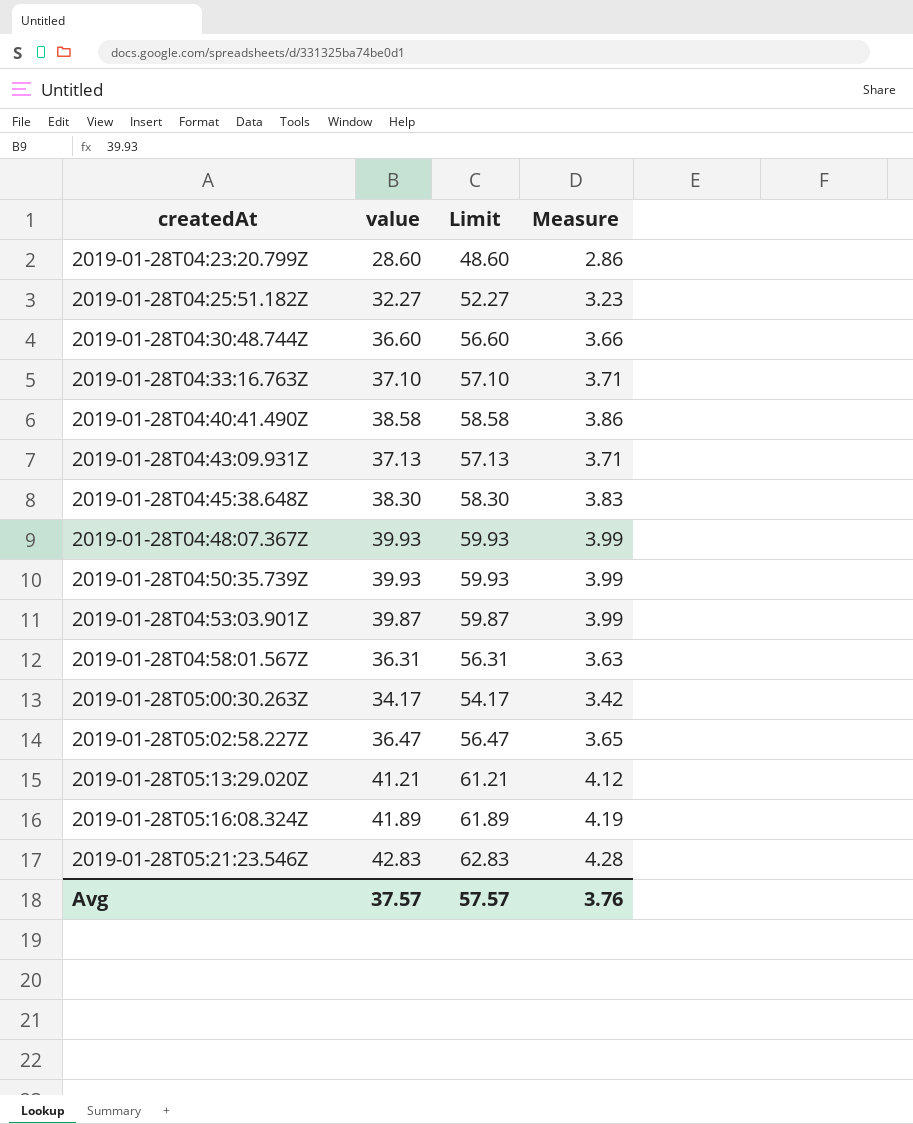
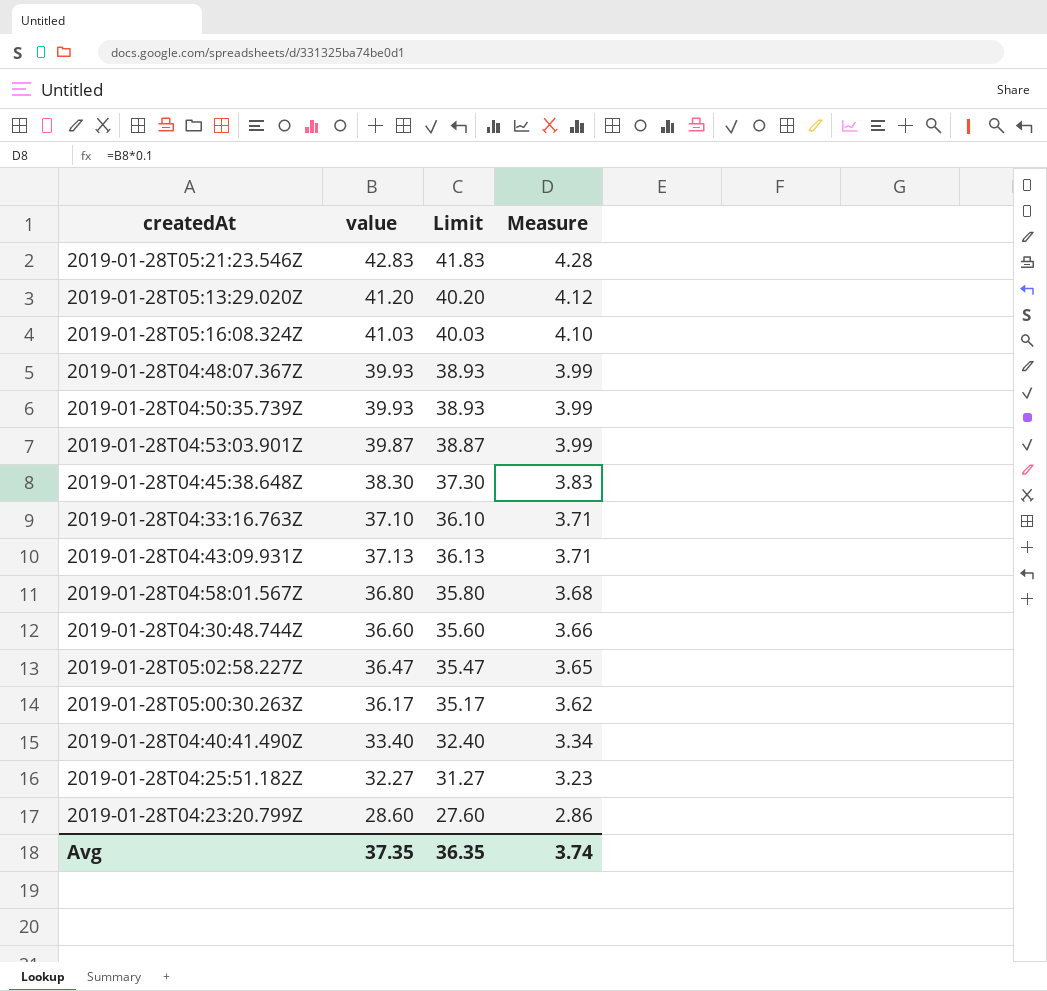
row order: createdAt ascending -> Measure descending
column Limit | formula: [value] + 20 -> [value] - 1
2019-01-28T05:13:29.020Z | value: 41.21 -> 41.20
2019-01-28T05:16:08.324Z | value: 41.89 -> 41.03
2019-01-28T05:16:08.324Z | Measure: 4.19 -> 4.10
2019-01-28T04:58:01.567Z | value: 36.31 -> 36.80
2019-01-28T04:58:01.567Z | Measure: 3.63 -> 3.68
2019-01-28T05:00:30.263Z | value: 34.17 -> 36.17
2019-01-28T05:00:30.263Z | Measure: 3.42 -> 3.62
2019-01-28T04:40:41.490Z | value: 38.58 -> 33.40
2019-01-28T04:40:41.490Z | Measure: 3.86 -> 3.34
Avg | value: 37.57 -> 37.35
Avg | Limit: 57.57 -> 36.35
Avg | Measure: 3.76 -> 3.74

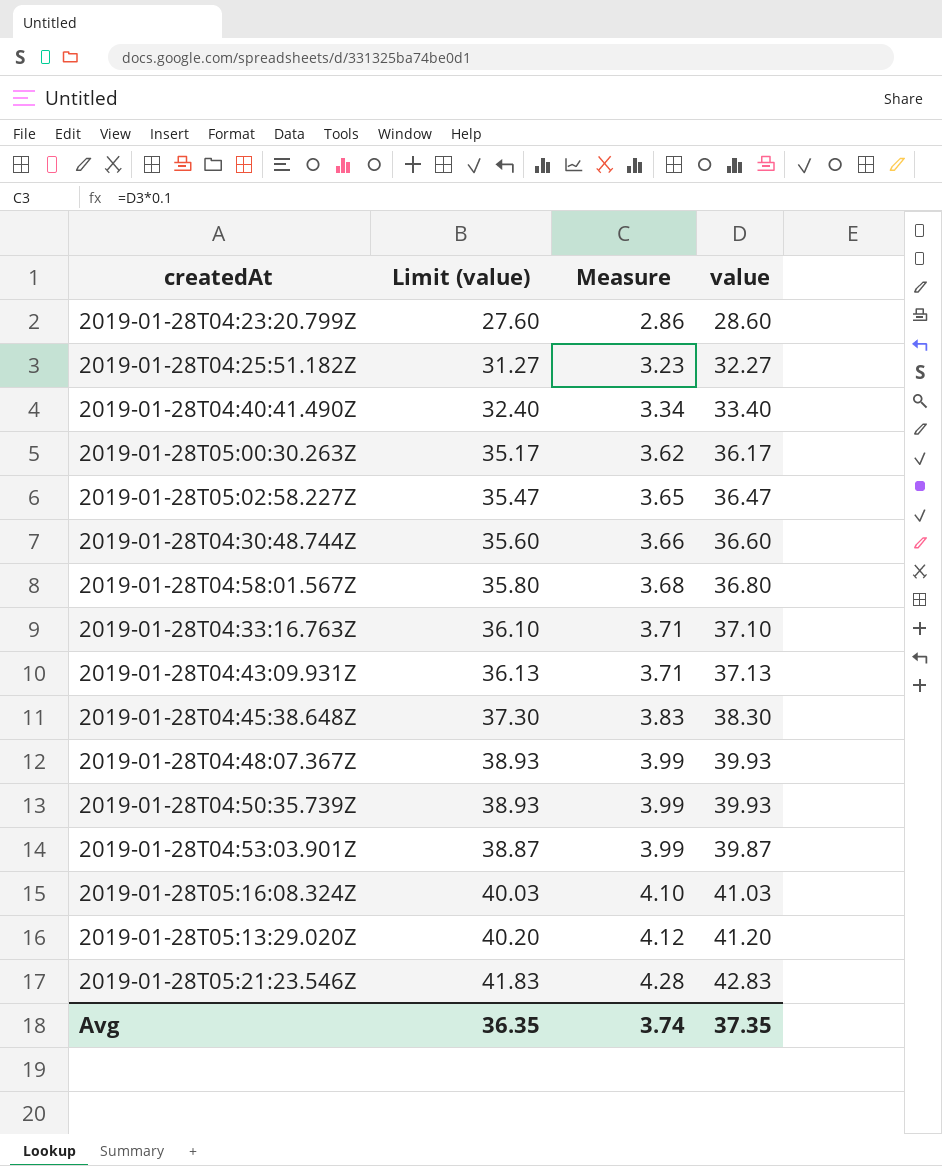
row order: Measure descending -> Measure ascending
column name: Limit -> Limit (value)
column value | position: 2 -> 4

